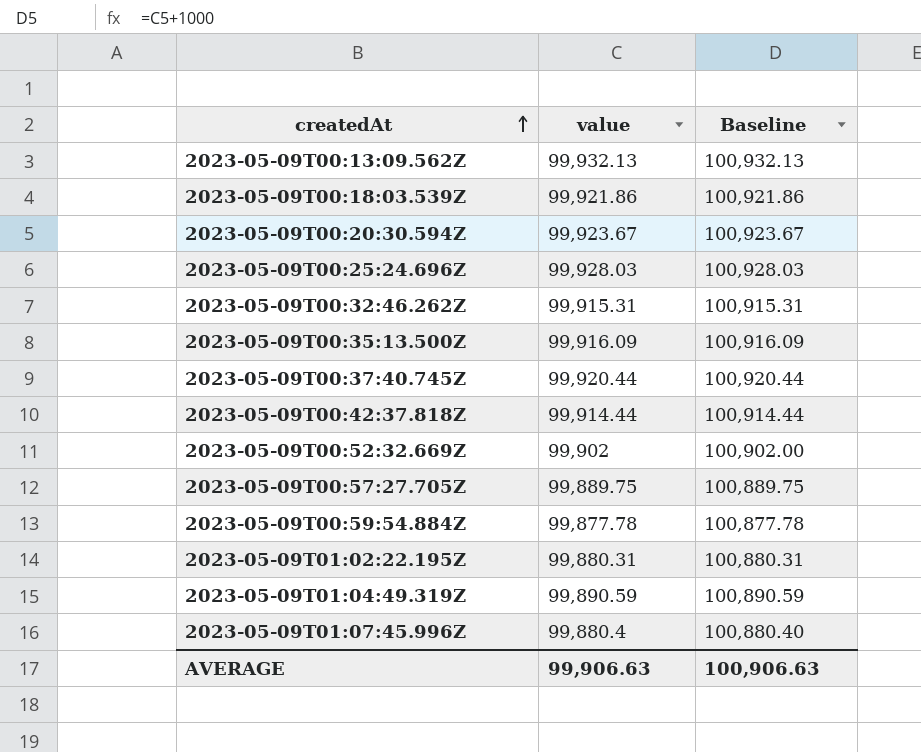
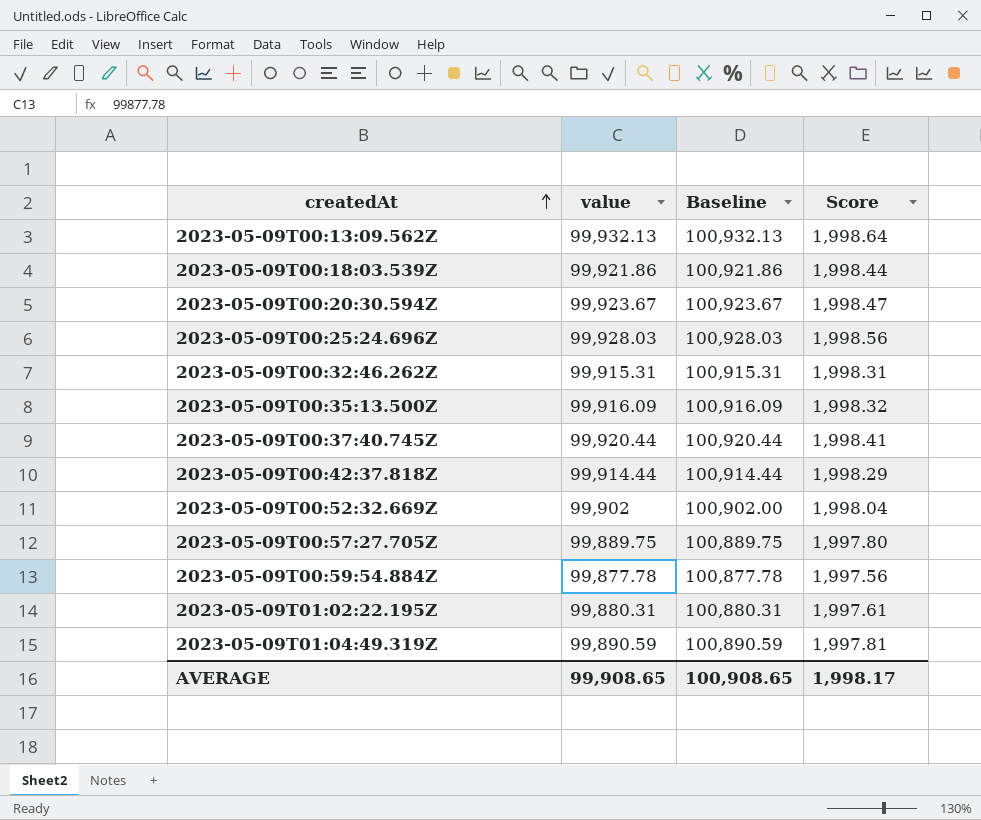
column Score | formula: none -> [value] * 0.02
row 2023-05-09T01:07:45.996Z: 99,880.4 | 100,880.40 -> none
AVERAGE | value: 99,906.63 -> 99,908.65
AVERAGE | Baseline: 100,906.63 -> 100,908.65

